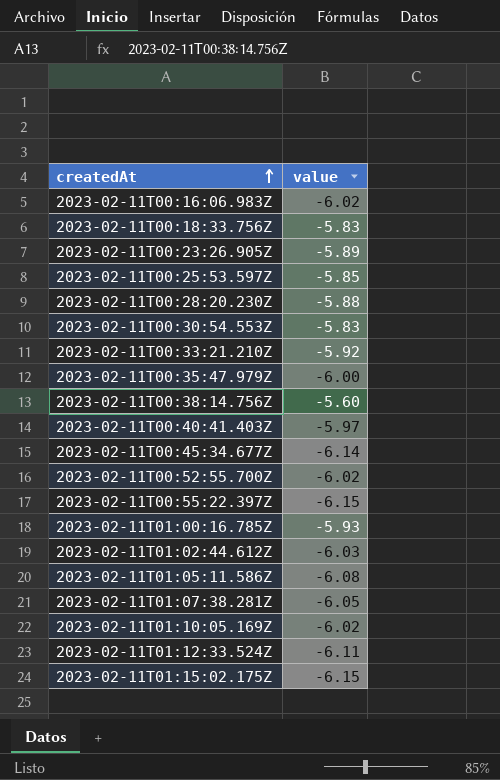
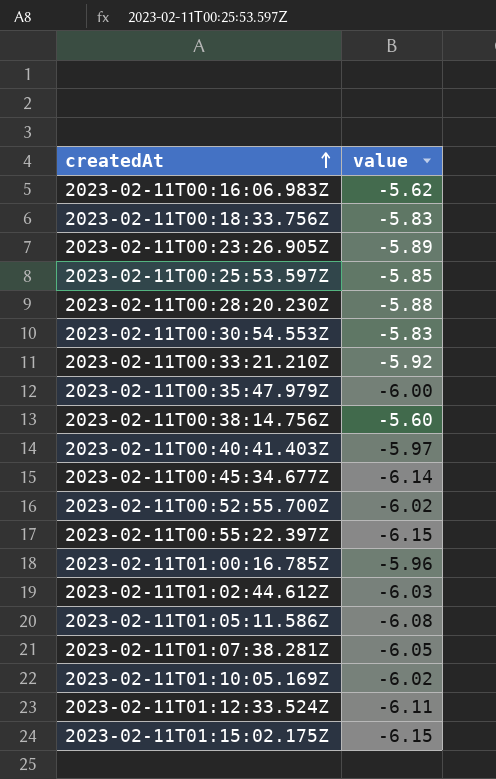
2023-02-11T00:16:06.983Z | value: -6.02 -> -5.62
2023-02-11T01:00:16.785Z | value: -5.93 -> -5.96

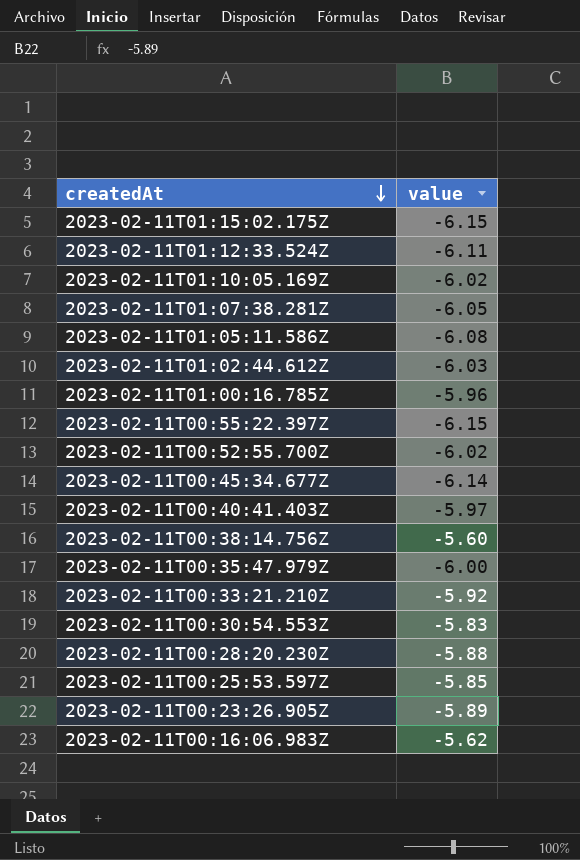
row order: createdAt ascending -> createdAt descending
row 2023-02-11T00:18:33.756Z: -5.83 -> none

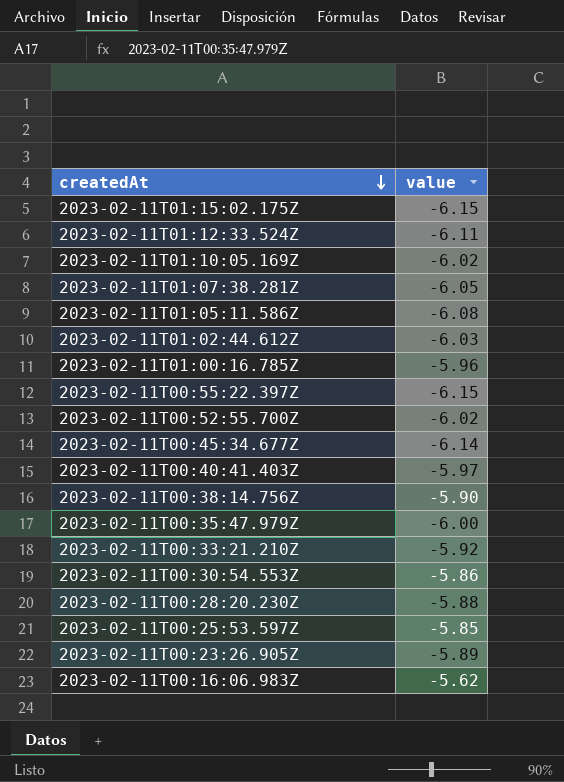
2023-02-11T00:38:14.756Z | value: -5.60 -> -5.90
2023-02-11T00:30:54.553Z | value: -5.83 -> -5.86

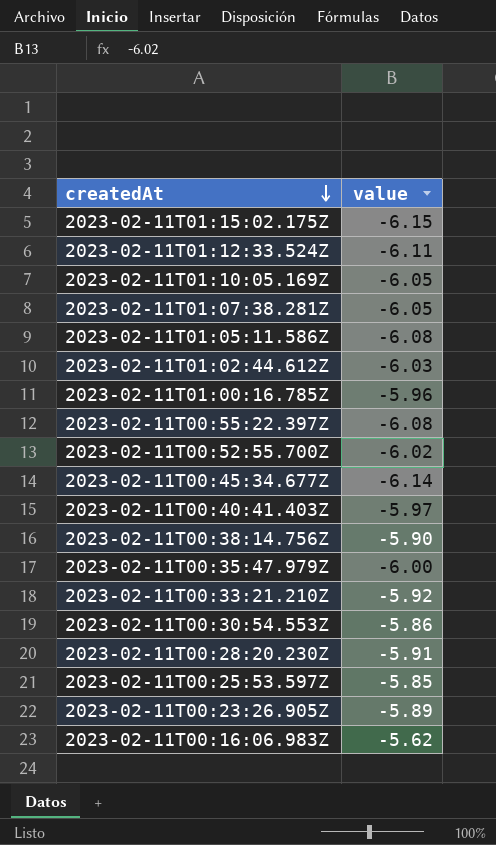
2023-02-11T01:10:05.169Z | value: -6.02 -> -6.05
2023-02-11T00:55:22.397Z | value: -6.15 -> -6.08
2023-02-11T00:28:20.230Z | value: -5.88 -> -5.91

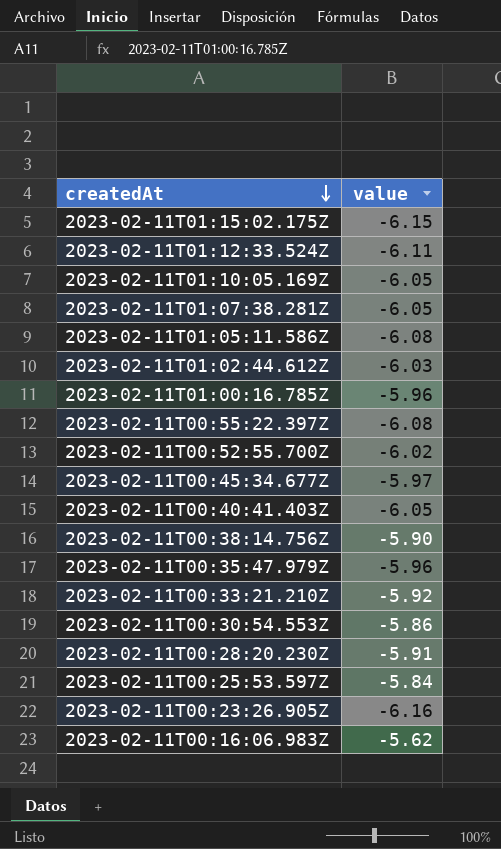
2023-02-11T00:45:34.677Z | value: -6.14 -> -5.97
2023-02-11T00:40:41.403Z | value: -5.97 -> -6.05
2023-02-11T00:35:47.979Z | value: -6.00 -> -5.96
2023-02-11T00:25:53.597Z | value: -5.85 -> -5.84
2023-02-11T00:23:26.905Z | value: -5.89 -> -6.16

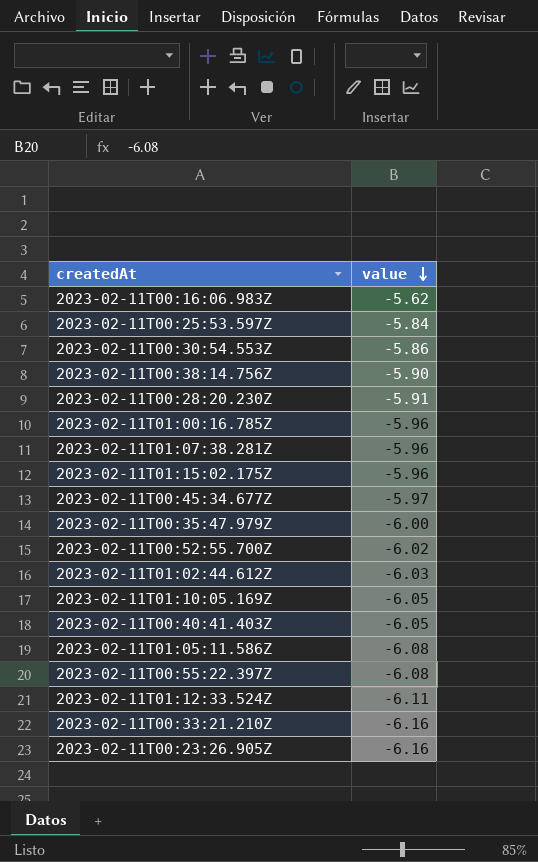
row order: createdAt descending -> value descending
2023-02-11T01:07:38.281Z | value: -6.05 -> -5.96
2023-02-11T01:15:02.175Z | value: -6.15 -> -5.96
2023-02-11T00:35:47.979Z | value: -5.96 -> -6.00
2023-02-11T00:33:21.210Z | value: -5.92 -> -6.16

